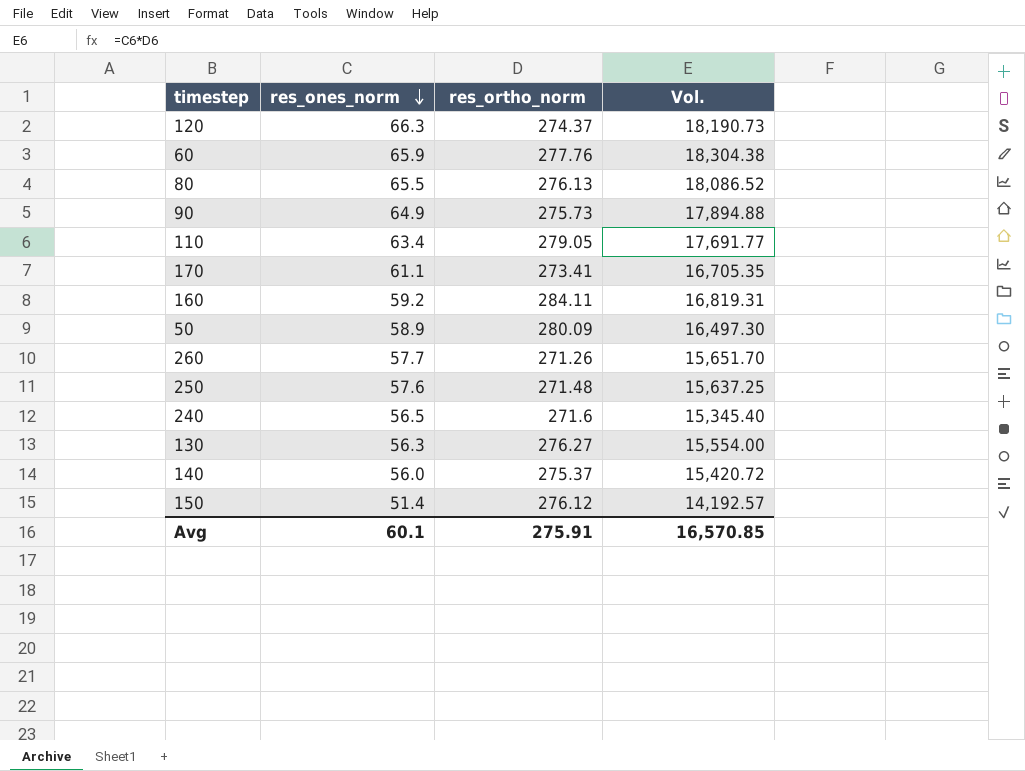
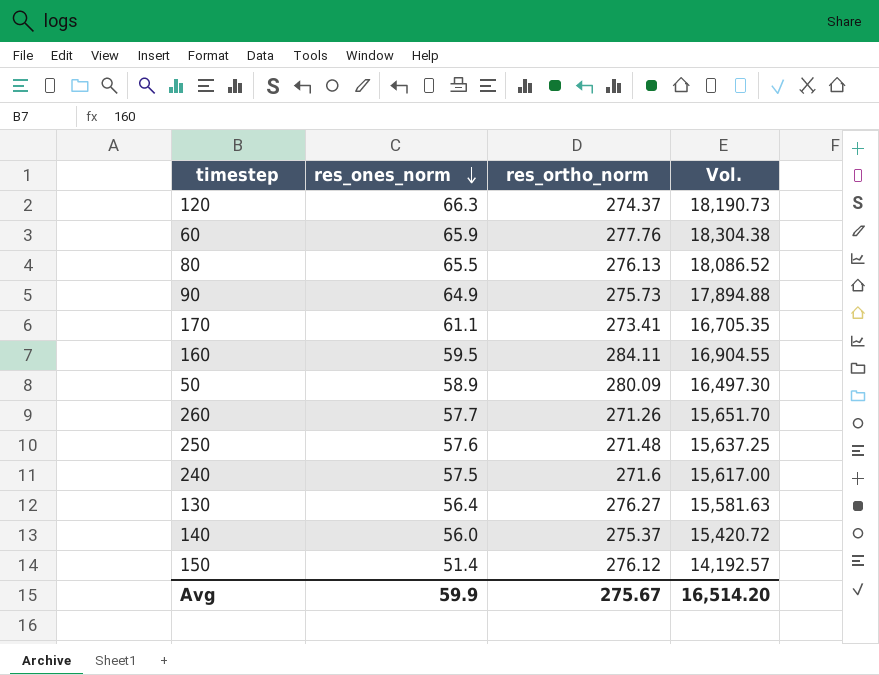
row 110: 63.4 | 279.05 | 17,691.77 -> none
160 | res_ones_norm: 59.2 -> 59.5
160 | Vol.: 16,819.31 -> 16,904.55
240 | res_ones_norm: 56.5 -> 57.5
240 | Vol.: 15,345.40 -> 15,617.00
130 | res_ones_norm: 56.3 -> 56.4
130 | Vol.: 15,554.00 -> 15,581.63
Avg | res_ones_norm: 60.1 -> 59.9
Avg | res_ortho_norm: 275.91 -> 275.67
Avg | Vol.: 16,570.85 -> 16,514.20

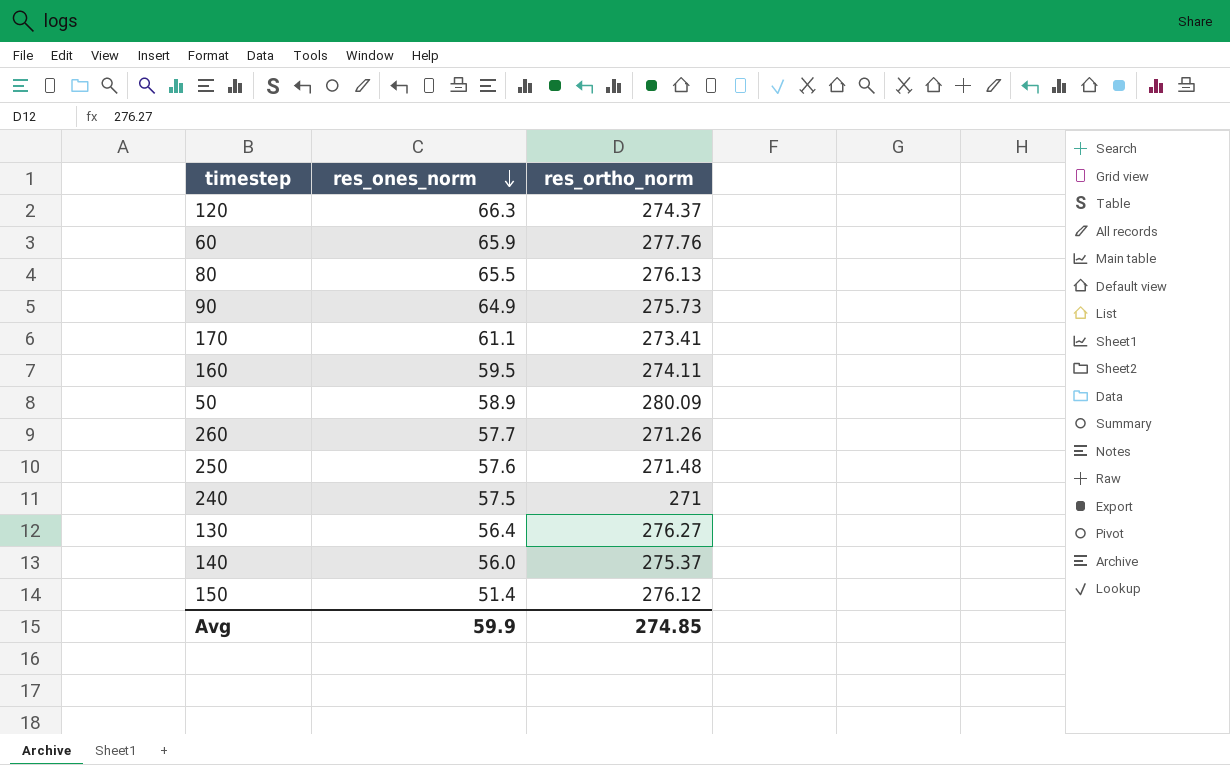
column Vol. | formula: [res_ones_norm] * [res_ortho_norm] -> none
160 | res_ortho_norm: 284.11 -> 274.11
240 | res_ortho_norm: 271.6 -> 271
Avg | res_ortho_norm: 275.67 -> 274.85

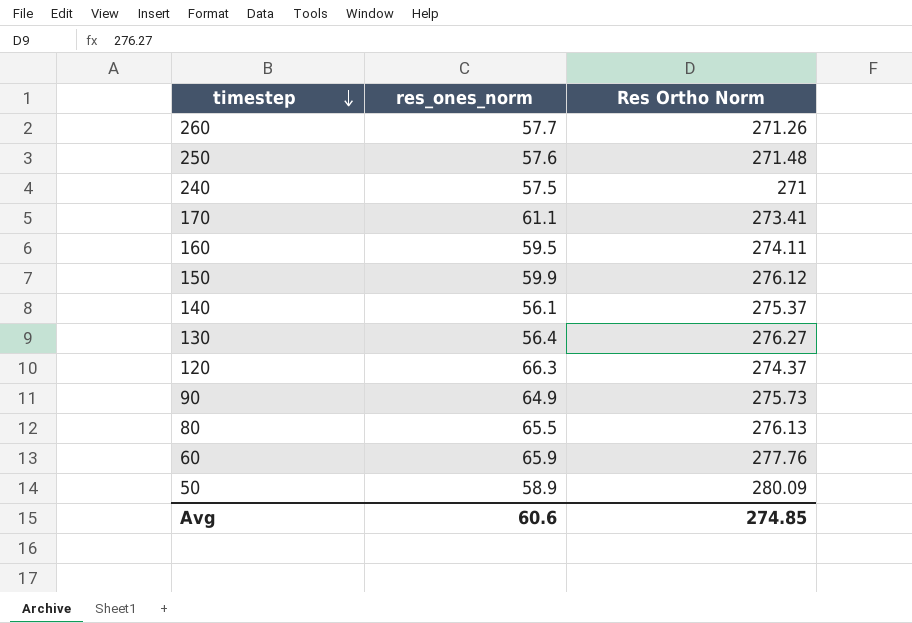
row order: res_ones_norm descending -> timestep descending
column name: res_ortho_norm -> Res Ortho Norm
150 | res_ones_norm: 51.4 -> 59.9
140 | res_ones_norm: 56.0 -> 56.1
Avg | res_ones_norm: 59.9 -> 60.6

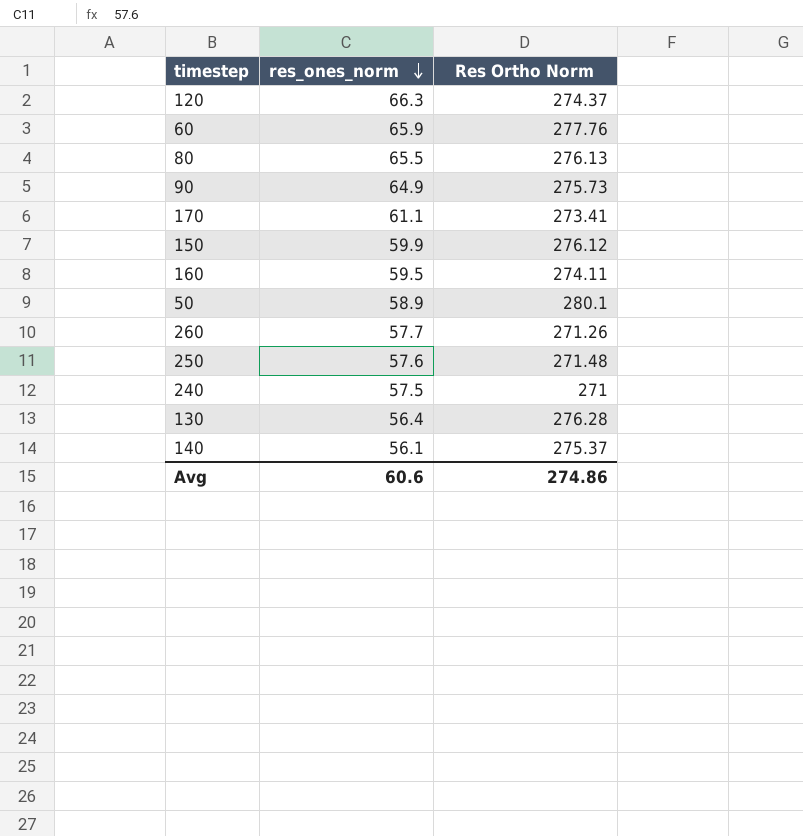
row order: timestep descending -> res_ones_norm descending
50 | Res Ortho Norm: 280.09 -> 280.1
130 | Res Ortho Norm: 276.27 -> 276.28
Avg | Res Ortho Norm: 274.85 -> 274.86

